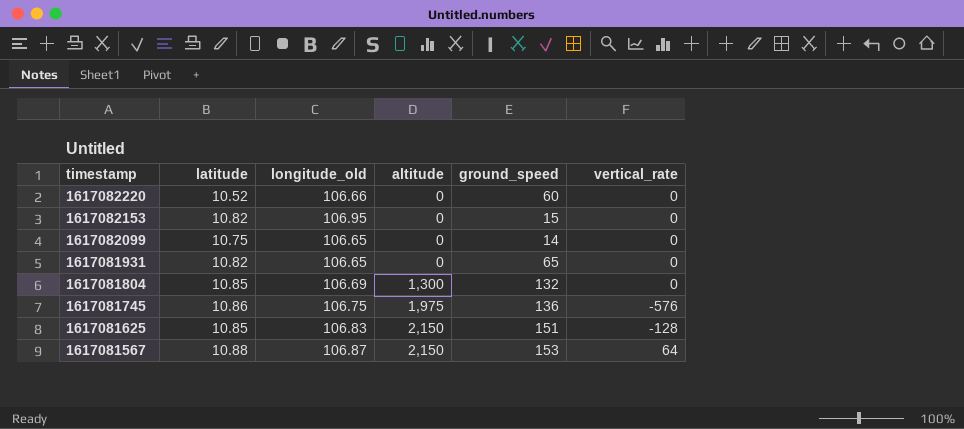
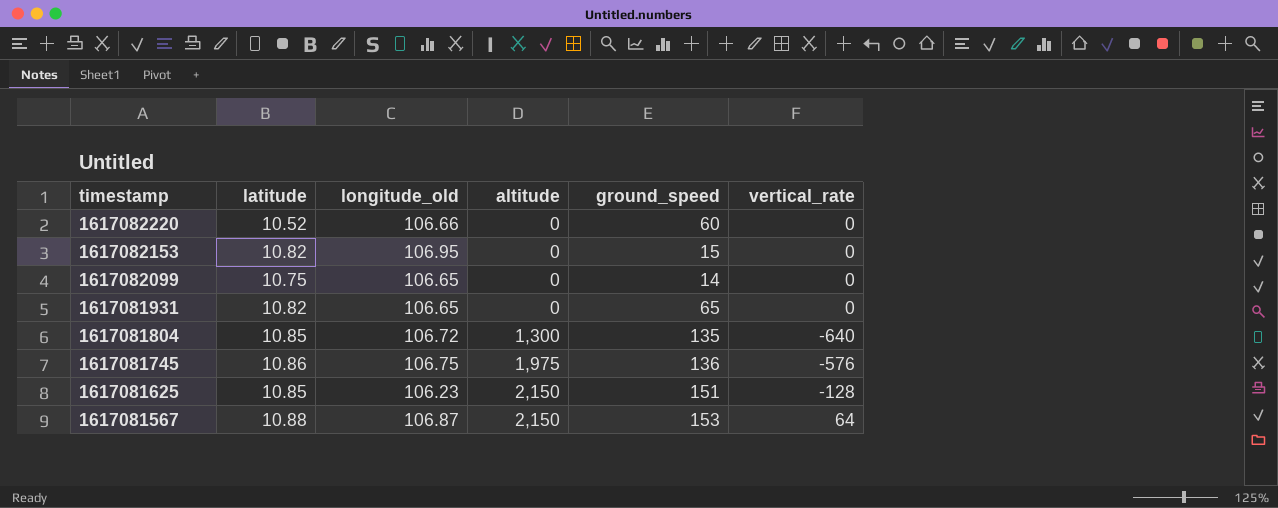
1617081804 | longitude_old: 106.69 -> 106.72
1617081804 | ground_speed: 132 -> 135
1617081804 | vertical_rate: 0 -> -640
1617081625 | longitude_old: 106.83 -> 106.23

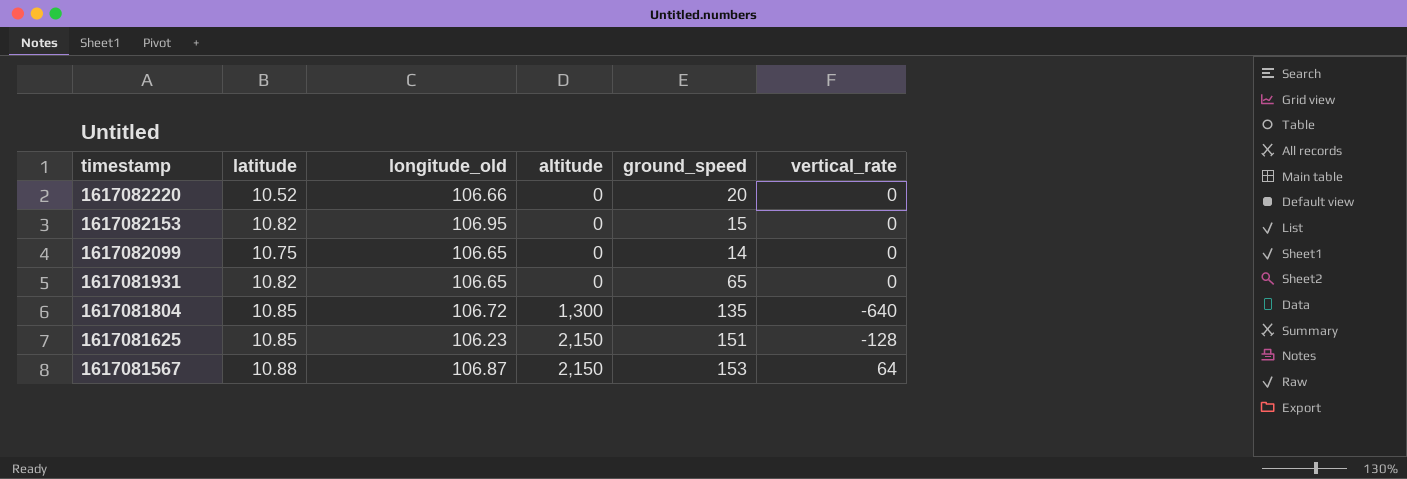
row 1617081745: 10.86 | 106.75 | 1,975 | 136 | -576 -> none
1617082220 | ground_speed: 60 -> 20

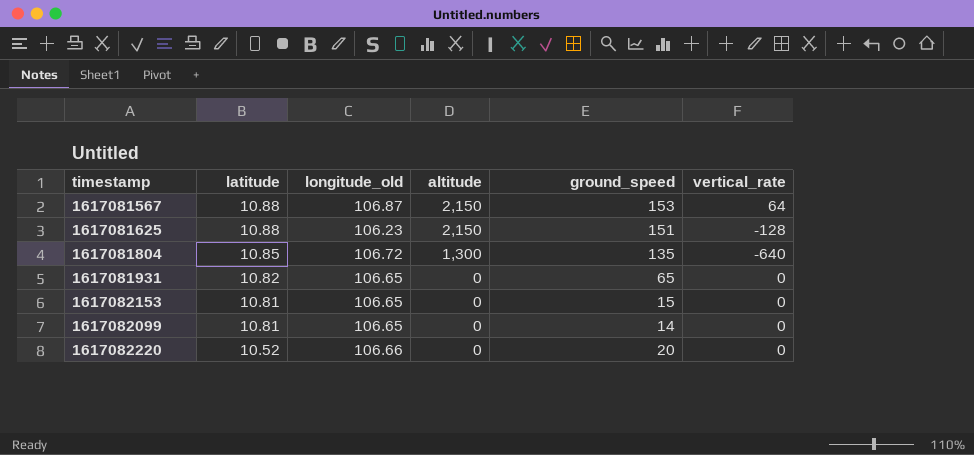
row order: timestamp descending -> latitude descending
1617081625 | latitude: 10.85 -> 10.88
1617082153 | latitude: 10.82 -> 10.81
1617082153 | longitude_old: 106.95 -> 106.65
1617082099 | latitude: 10.75 -> 10.81

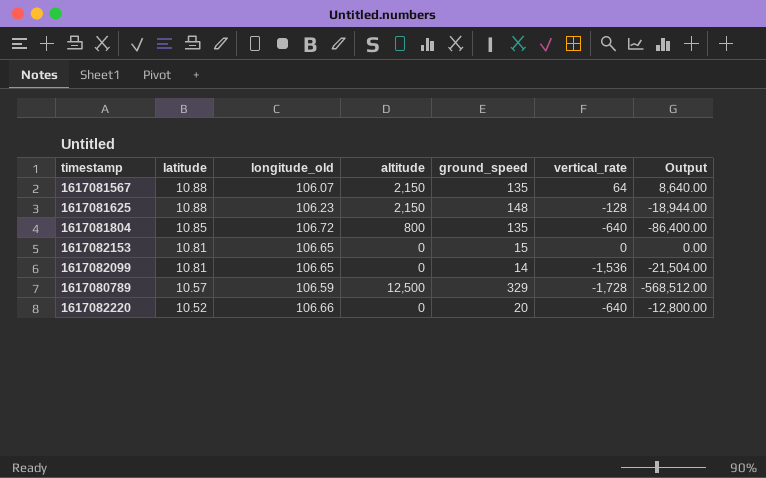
column Output | formula: none -> [ground_speed] * [vertical_rate]
row 1617081931: 10.82 | 106.65 | 0 | 65 | 0 -> none
1617081567 | longitude_old: 106.87 -> 106.07
1617081567 | ground_speed: 153 -> 135
1617081625 | ground_speed: 151 -> 148
1617081804 | altitude: 1,300 -> 800
1617082099 | vertical_rate: 0 -> -1,536
row 1617080789: none -> 10.57 | 106.59 | 12,500 | 329 | -1,728 | -568,512.00
1617082220 | vertical_rate: 0 -> -640

